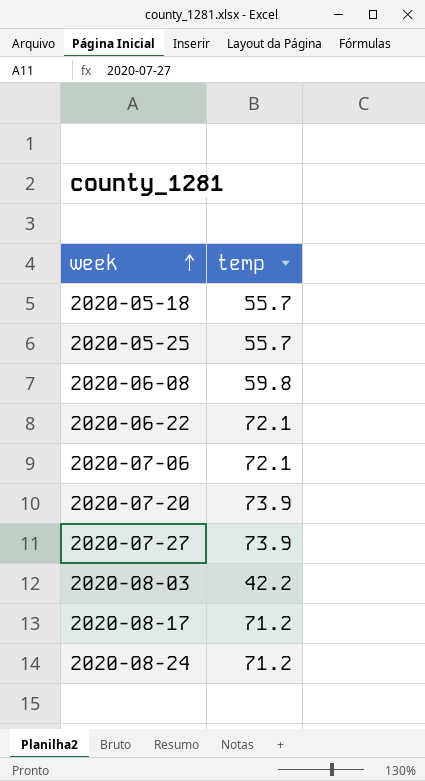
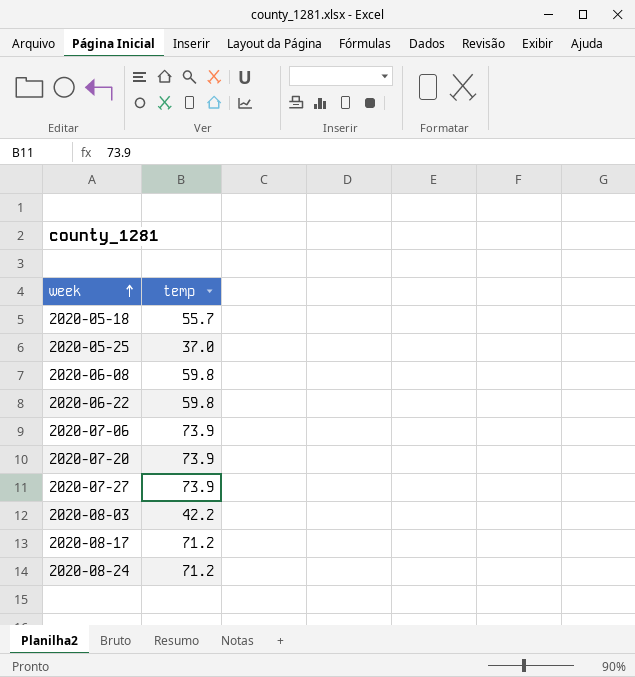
2020-05-25 | temp: 55.7 -> 37.0
2020-06-22 | temp: 72.1 -> 59.8
2020-07-06 | temp: 72.1 -> 73.9

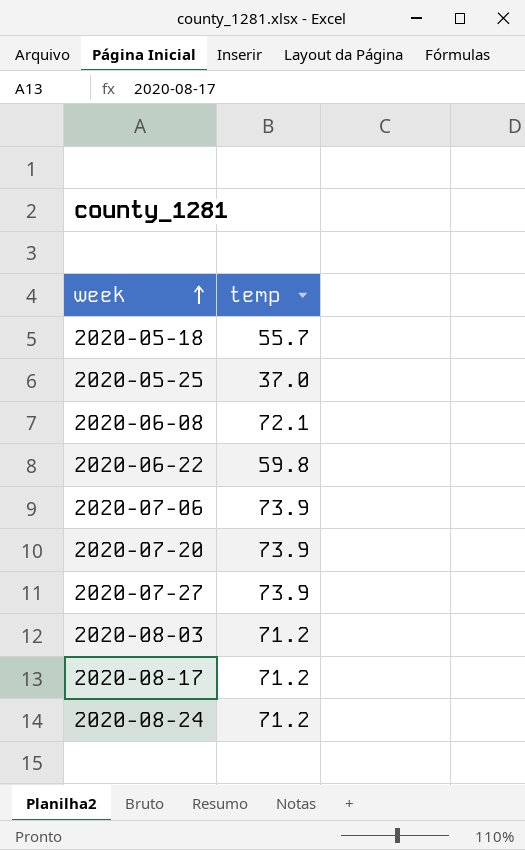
2020-06-08 | temp: 59.8 -> 72.1
2020-08-03 | temp: 42.2 -> 71.2

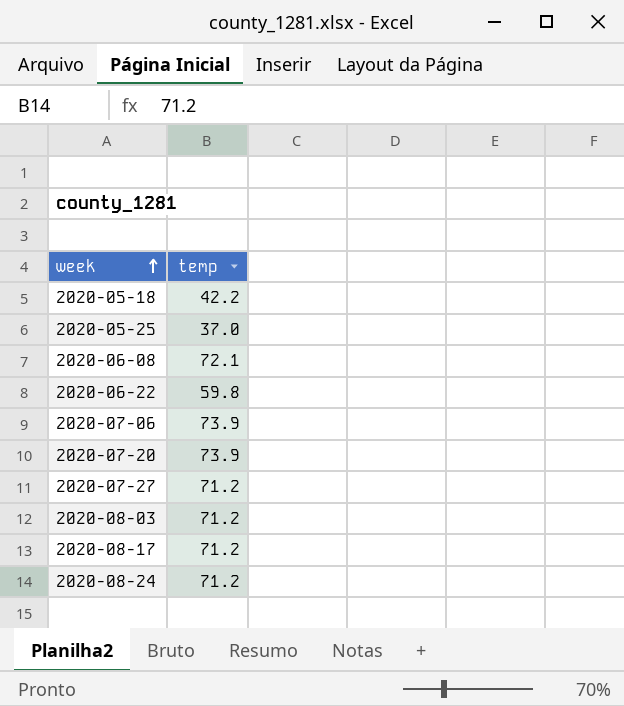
2020-05-18 | temp: 55.7 -> 42.2
2020-07-27 | temp: 73.9 -> 71.2

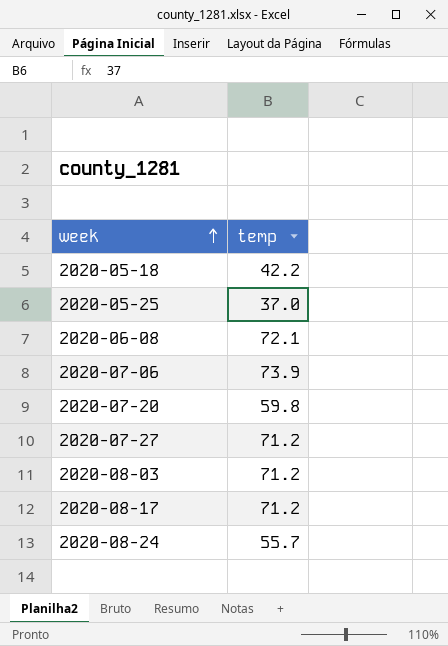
row 2020-06-22: 59.8 -> none
2020-07-20 | temp: 73.9 -> 59.8
2020-08-24 | temp: 71.2 -> 55.7

